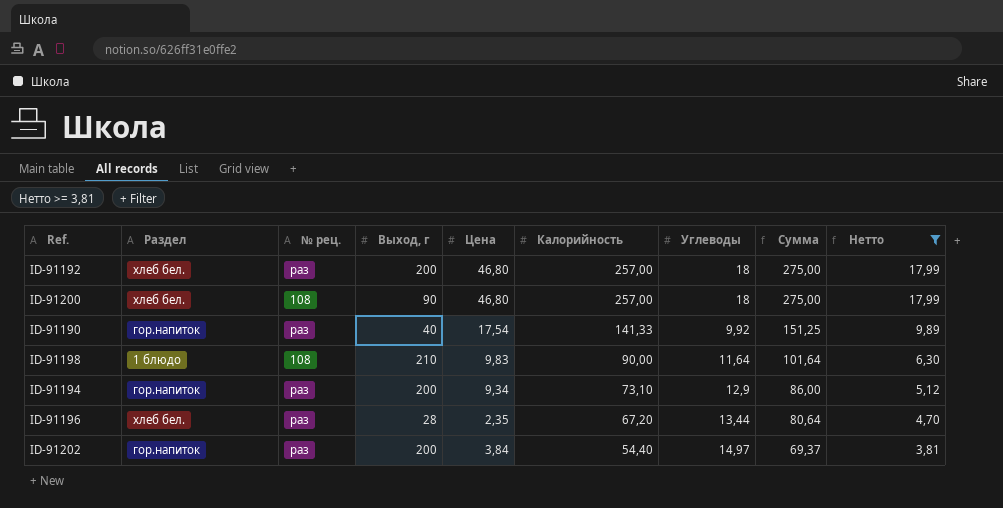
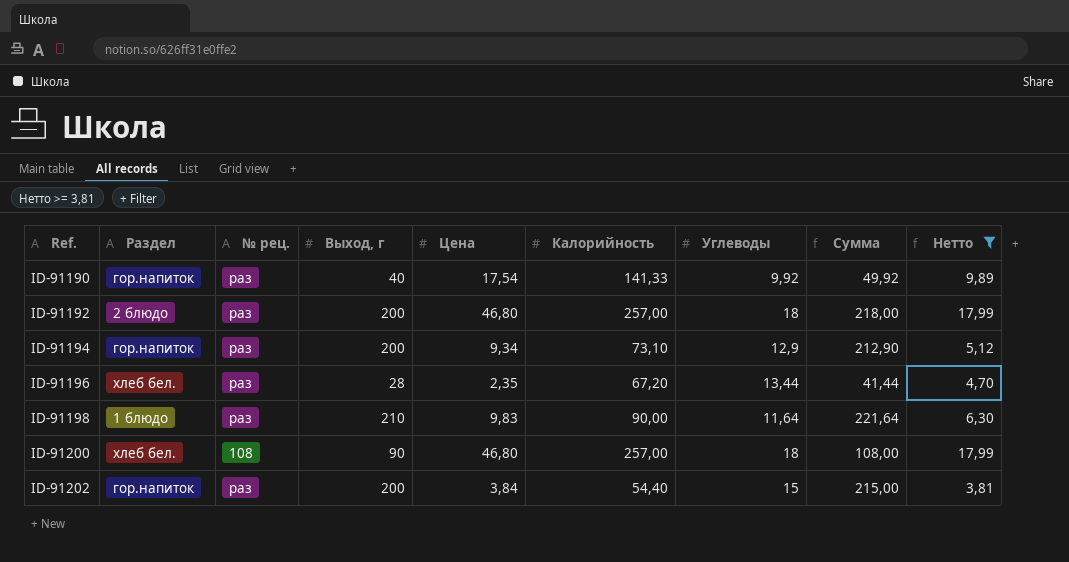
row order: Калорийность descending -> Ref. ascending
column Сумма | formula: [Калорийность] + [Углеводы] -> [Выход, г] + [Углеводы]
ID-91192 | Раздел: хлеб бел. -> 2 блюдо
ID-91198 | № рец.: 108 -> раз
ID-91202 | Углеводы: 14,97 -> 15

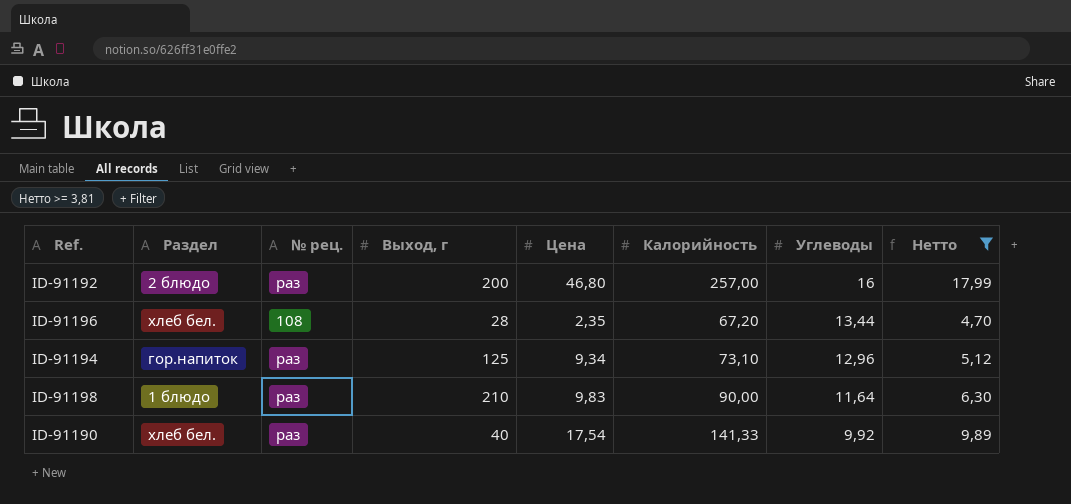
row order: Ref. ascending -> Углеводы descending
column Сумма | formula: [Выход, г] + [Углеводы] -> none
row ID-91200: хлеб бел. | 108 | 90 | 46,80 | 257,00 | 18 | 108,00 | 17,99 -> none
row ID-91202: гор.напиток | раз | 200 | 3,84 | 54,40 | 15 | 215,00 | 3,81 -> none
ID-91192 | Углеводы: 18 -> 16
ID-91196 | № рец.: раз -> 108
ID-91194 | Выход, г: 200 -> 125
ID-91194 | Углеводы: 12,9 -> 12,96
ID-91190 | Раздел: гор.напиток -> хлеб бел.

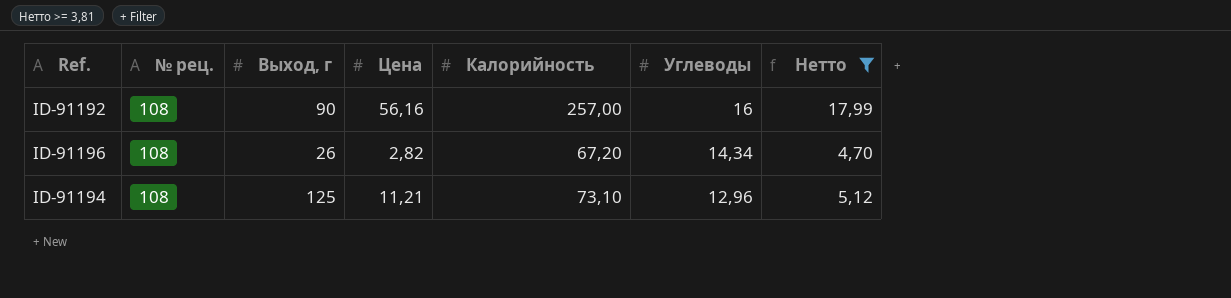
column Раздел | position: 2 -> none
row ID-91198: 1 блюдо | раз | 210 | 9,83 | 90,00 | 11,64 | 6,30 -> none
row ID-91190: хлеб бел. | раз | 40 | 17,54 | 141,33 | 9,92 | 9,89 -> none
ID-91192 | № рец.: раз -> 108
ID-91192 | Выход, г: 200 -> 90
ID-91192 | Цена: 46,80 -> 56,16
ID-91196 | Выход, г: 28 -> 26
ID-91196 | Цена: 2,35 -> 2,82
ID-91196 | Углеводы: 13,44 -> 14,34
ID-91194 | № рец.: раз -> 108
ID-91194 | Цена: 9,34 -> 11,21

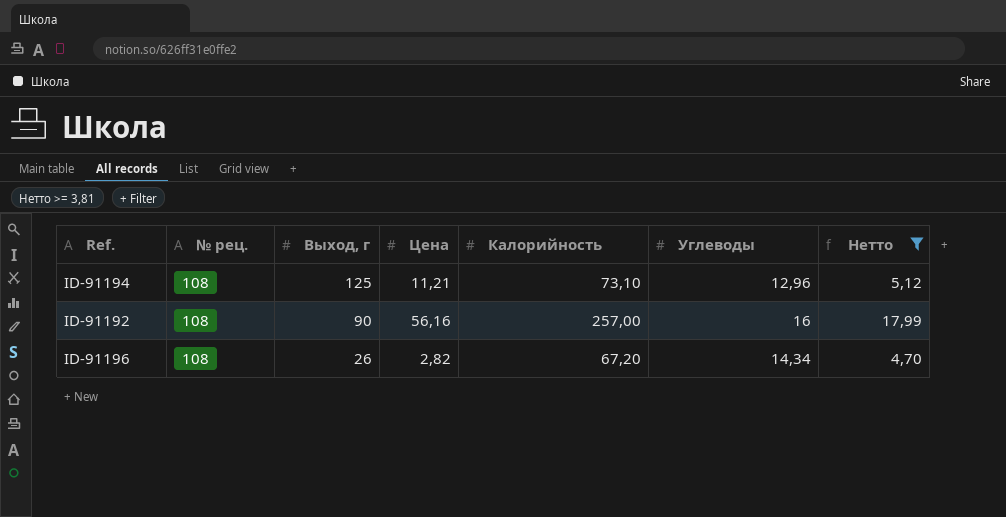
row order: Углеводы descending -> Выход, г descending

